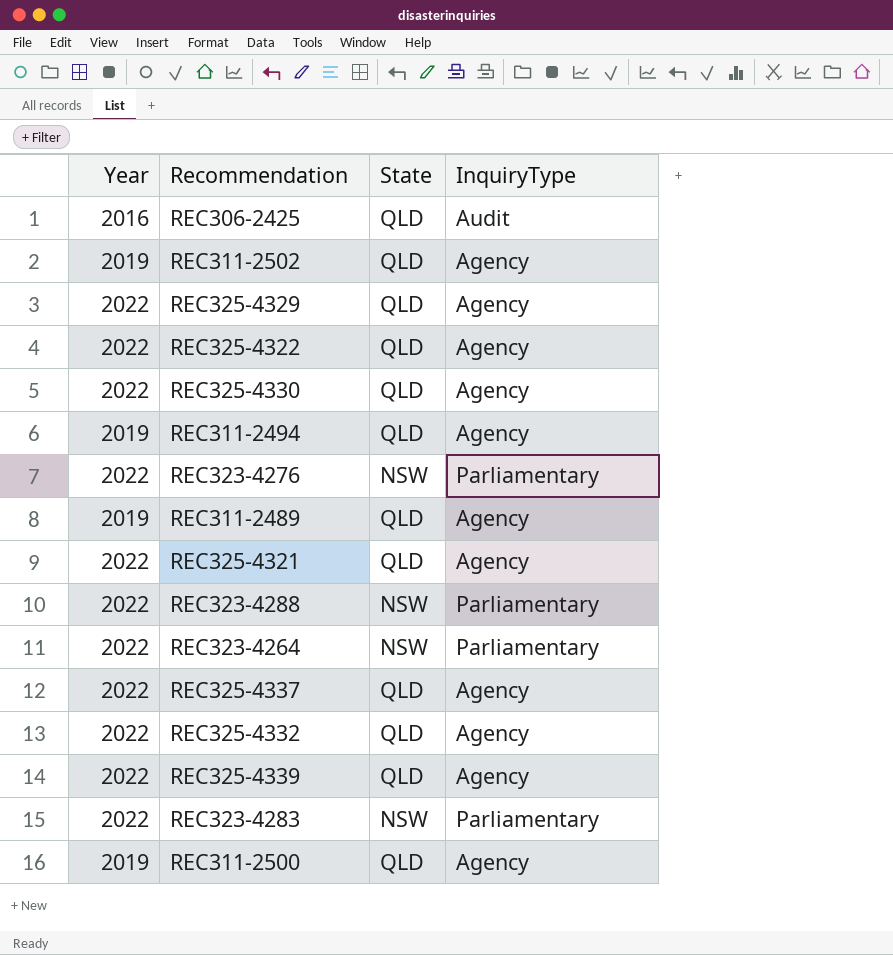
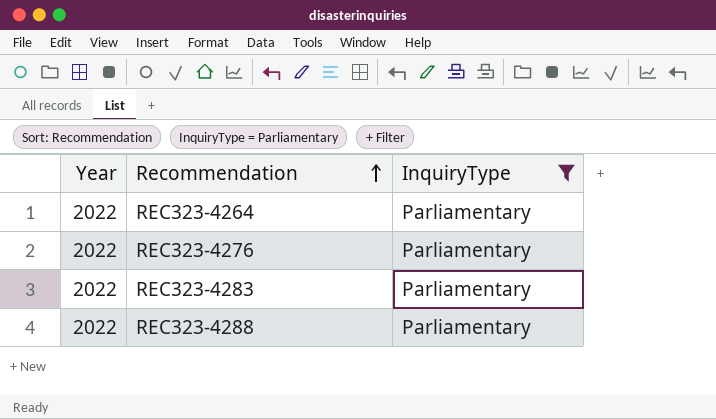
filter: none -> InquiryType = Parliamentary
row order: none -> Recommendation ascending
column State | position: 3 -> none

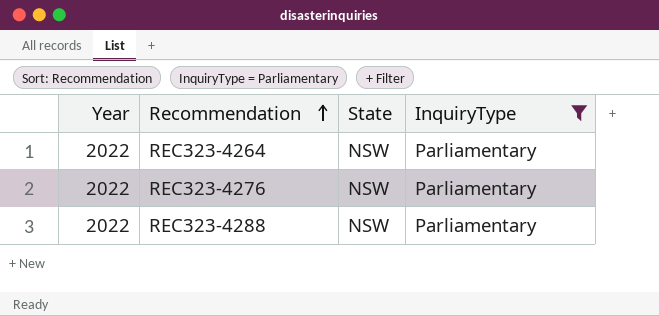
column State | position: none -> 3
row REC323-4283: 2022 | Parliamentary -> none

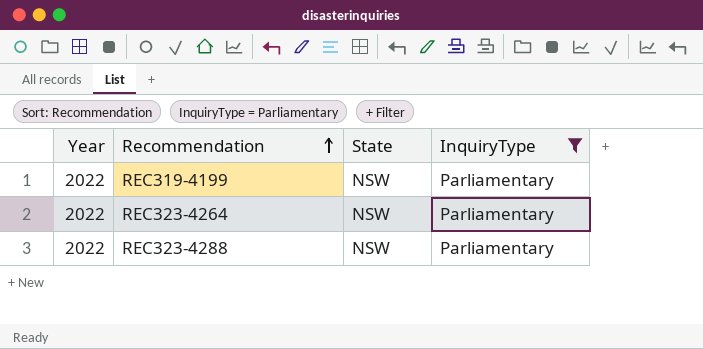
row REC323-4276: 2022 | NSW | Parliamentary -> none
row REC319-4199: none -> 2022 | NSW | Parliamentary

